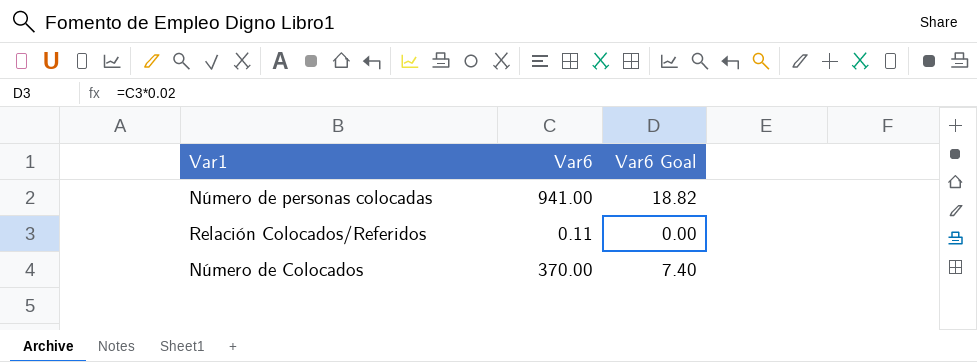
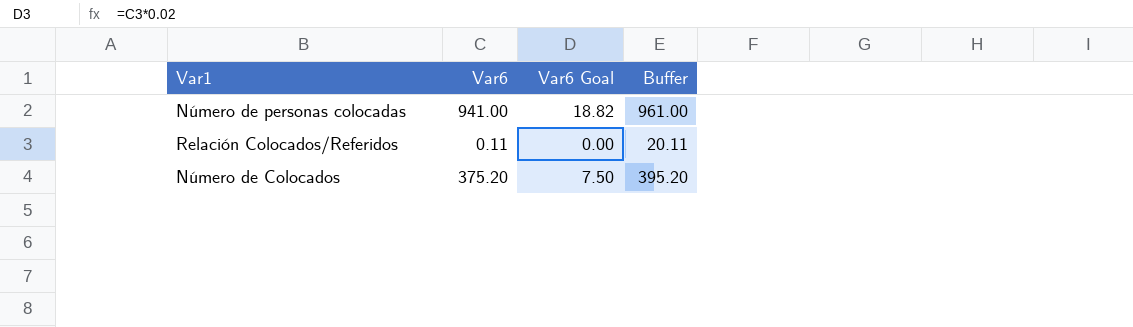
column Buffer | formula: none -> [Var6] + 20
Número de Colocados | Var6: 370.00 -> 375.20
Número de Colocados | Var6 Goal: 7.40 -> 7.50

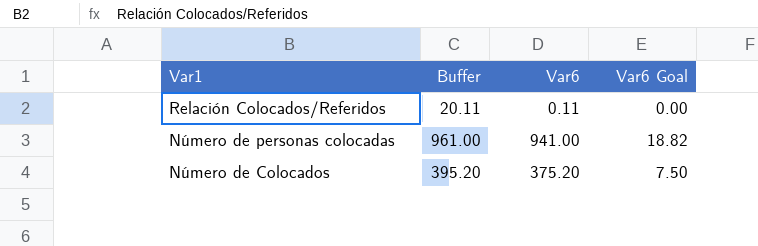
row order: none -> Var1 descending
column Buffer | position: 4 -> 2

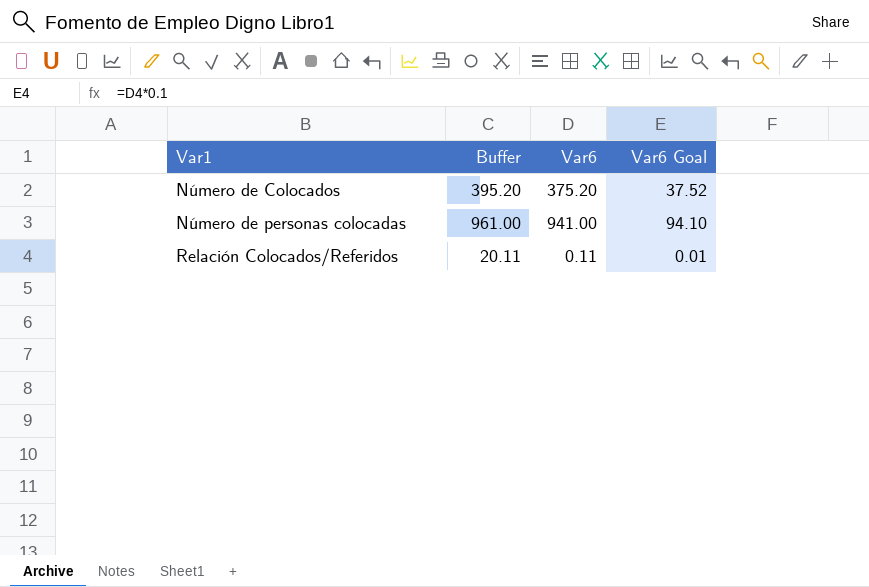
row order: Var1 descending -> Var1 ascending
column Var6 Goal | formula: [Var6] * 0.02 -> [Var6] * 0.1

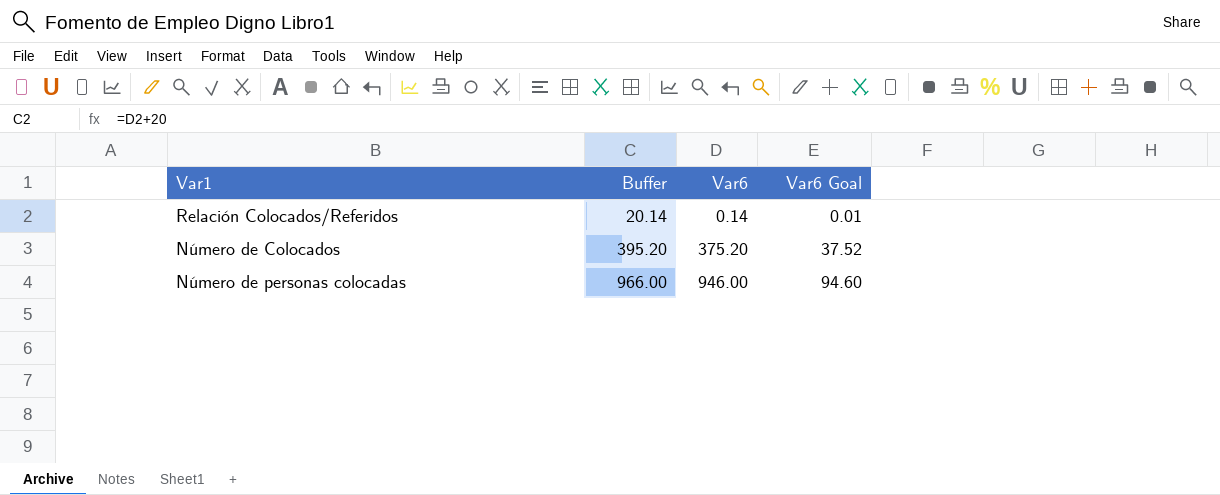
row order: Var1 ascending -> Buffer ascending
Relación Colocados/Referidos | Buffer: 20.11 -> 20.14
Relación Colocados/Referidos | Var6: 0.11 -> 0.14
Número de personas colocadas | Buffer: 961.00 -> 966.00
Número de personas colocadas | Var6: 941.00 -> 946.00
Número de personas colocadas | Var6 Goal: 94.10 -> 94.60

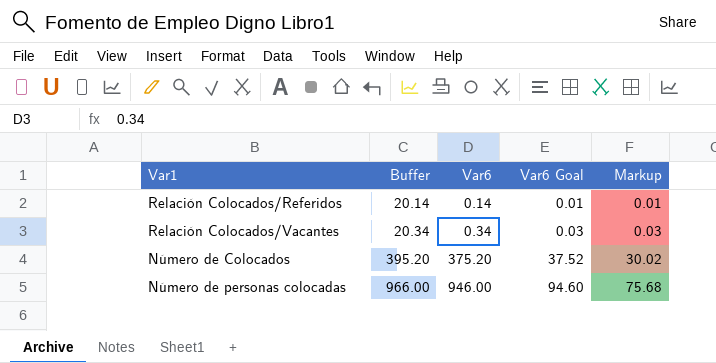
column Markup | formula: none -> [Var6] * 0.08
row Relación Colocados/Vacantes: none -> 20.34 | 0.34 | 0.03 | 0.03

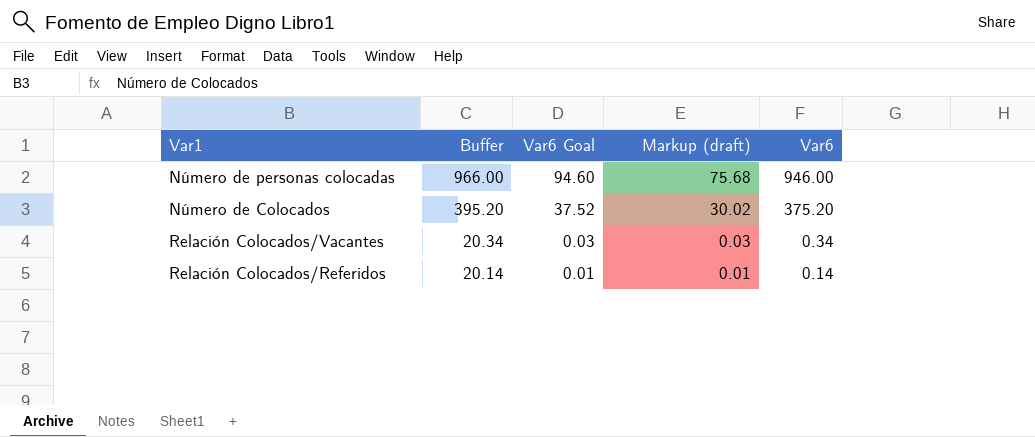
row order: Buffer ascending -> Buffer descending
column name: Markup -> Markup (draft)
column Var6 | position: 3 -> 5

